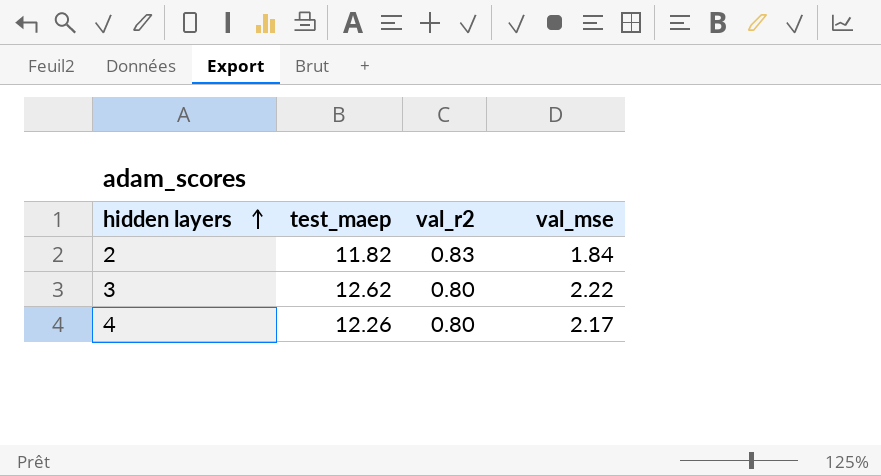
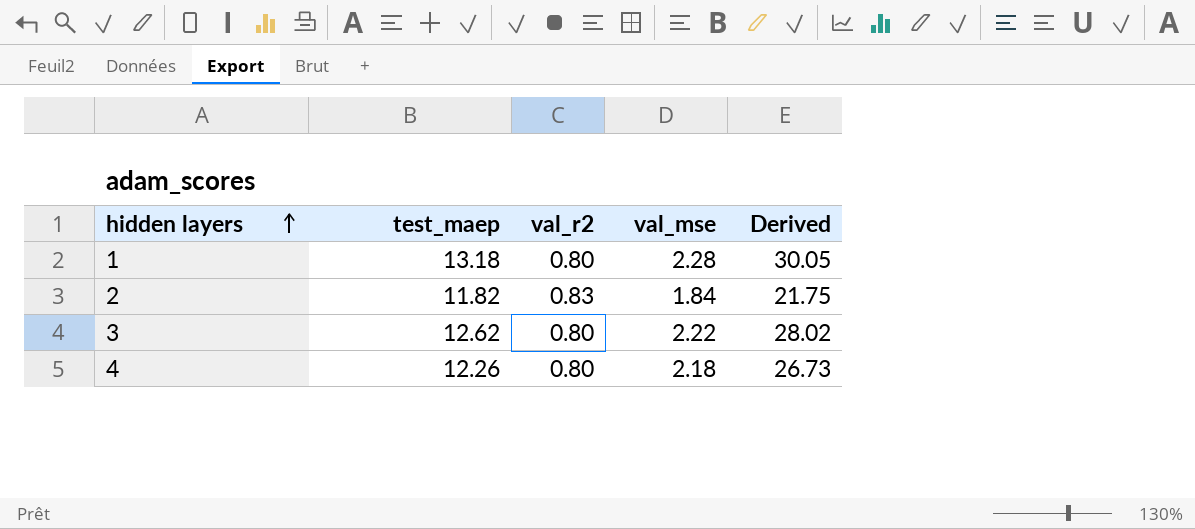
column Derived | formula: none -> [test_maep] * [val_mse]
row 1: none -> 13.18 | 0.80 | 2.28 | 30.05
4 | val_mse: 2.17 -> 2.18

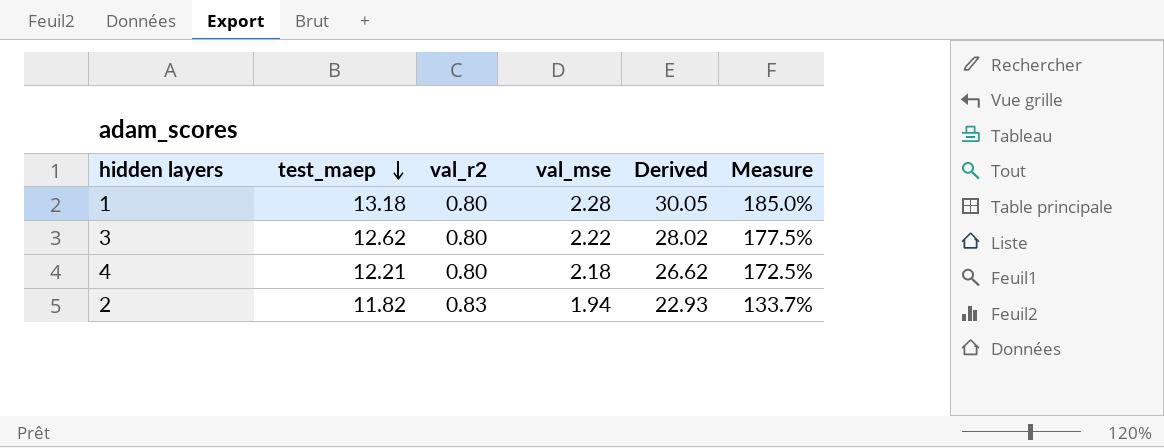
row order: hidden layers ascending -> test_maep descending
column Measure | formula: none -> ([val_mse] - [val_r2]) / [val_r2]
4 | test_maep: 12.26 -> 12.21
4 | Derived: 26.73 -> 26.62
2 | val_mse: 1.84 -> 1.94
2 | Derived: 21.75 -> 22.93

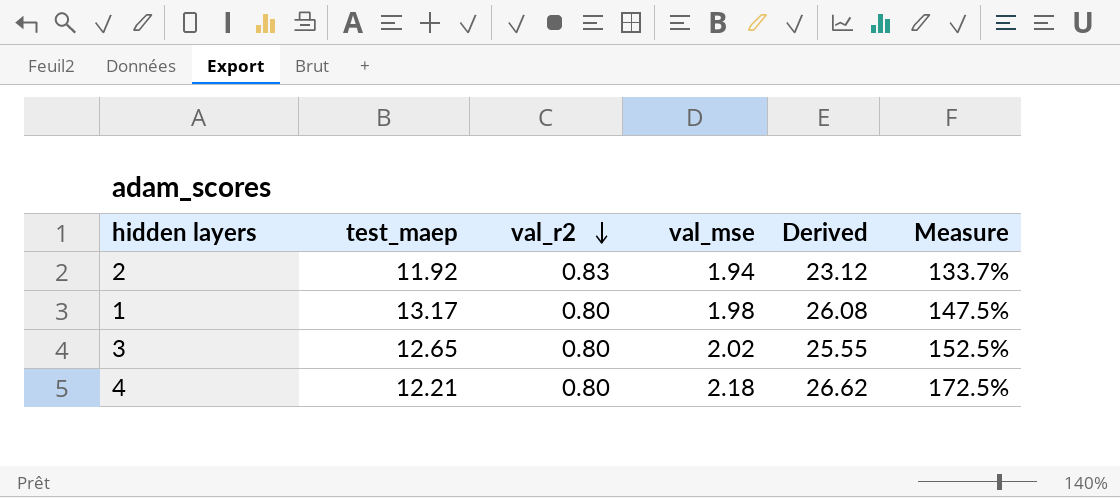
row order: test_maep descending -> val_r2 descending
2 | test_maep: 11.82 -> 11.92
2 | Derived: 22.93 -> 23.12
1 | test_maep: 13.18 -> 13.17
1 | val_mse: 2.28 -> 1.98
1 | Derived: 30.05 -> 26.08
1 | Measure: 185.0% -> 147.5%
3 | test_maep: 12.62 -> 12.65
3 | val_mse: 2.22 -> 2.02
3 | Derived: 28.02 -> 25.55
3 | Measure: 177.5% -> 152.5%

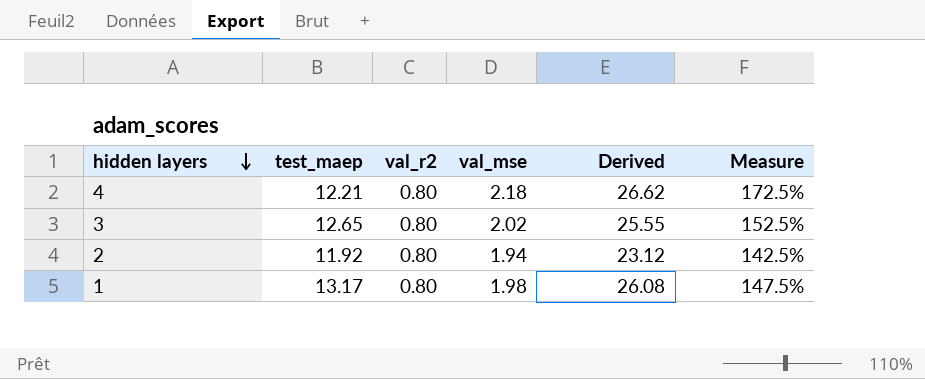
row order: val_r2 descending -> hidden layers descending
2 | val_r2: 0.83 -> 0.80
2 | Measure: 133.7% -> 142.5%

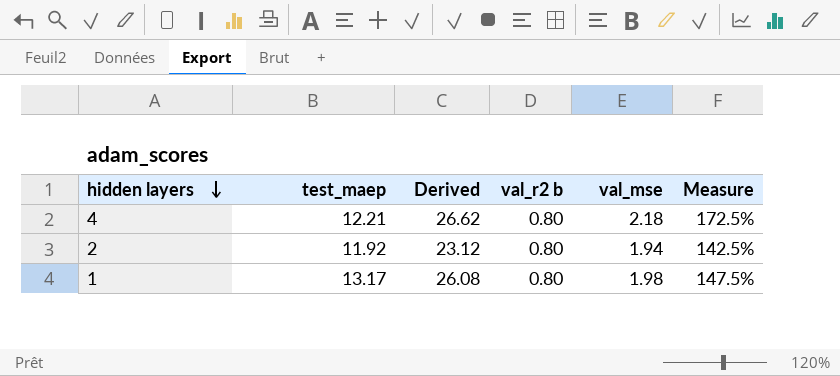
column Derived | position: 5 -> 3
column name: val_r2 -> val_r2 b
row 3: 12.65 | 0.80 | 2.02 | 25.55 | 152.5% -> none

